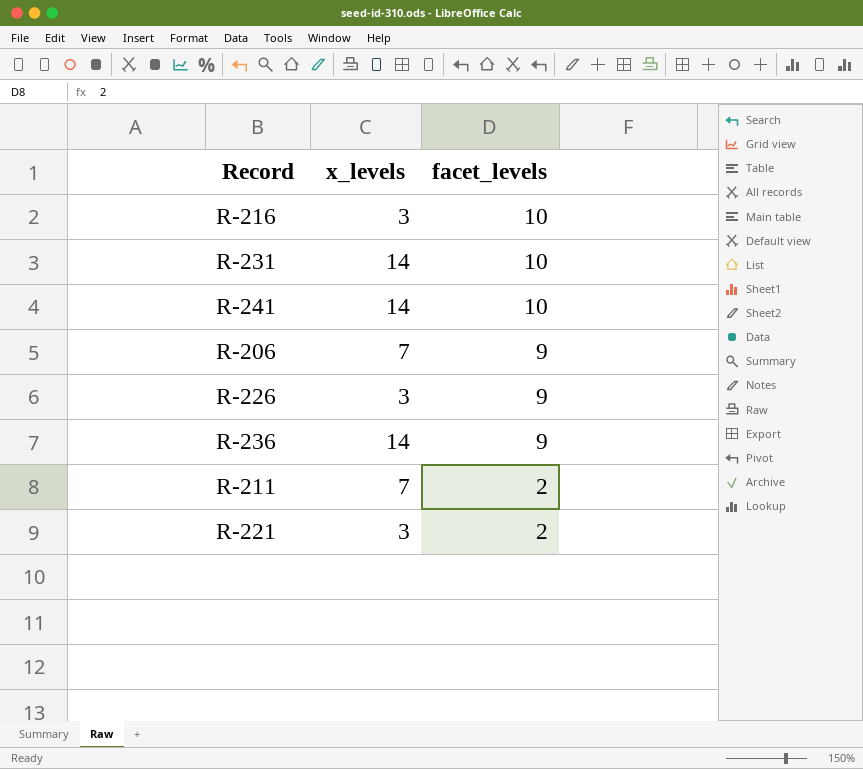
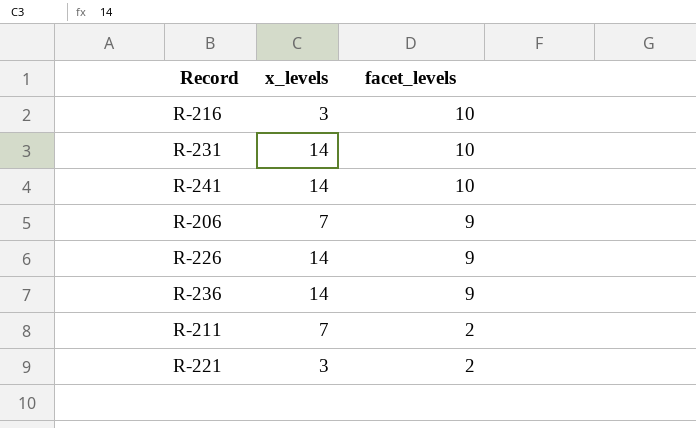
R-226 | x_levels: 3 -> 14

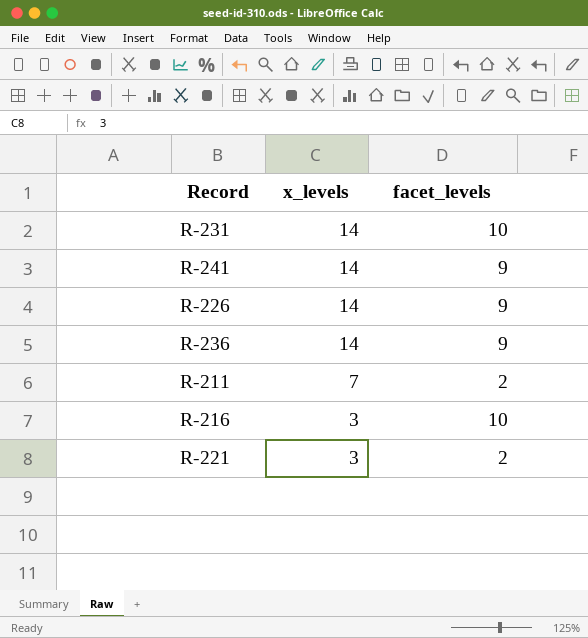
row order: facet_levels descending -> x_levels descending
row R-206: 7 | 9 -> none
R-241 | facet_levels: 10 -> 9

